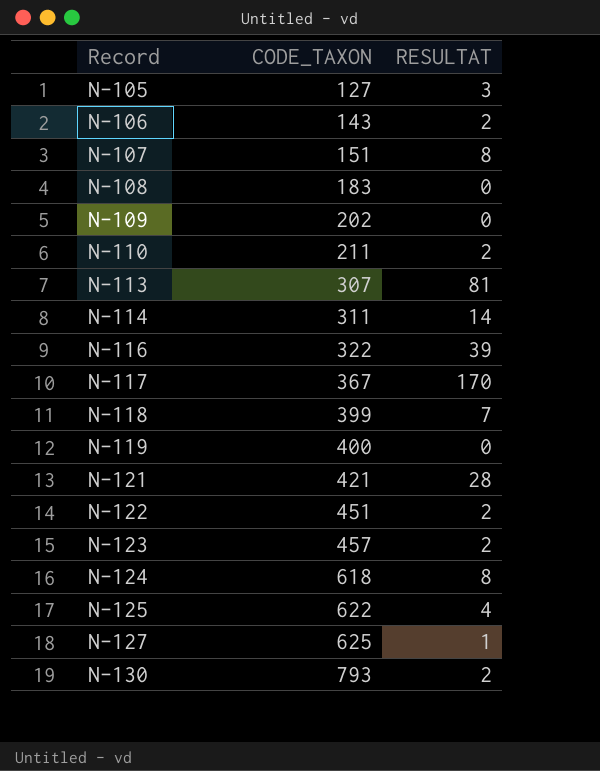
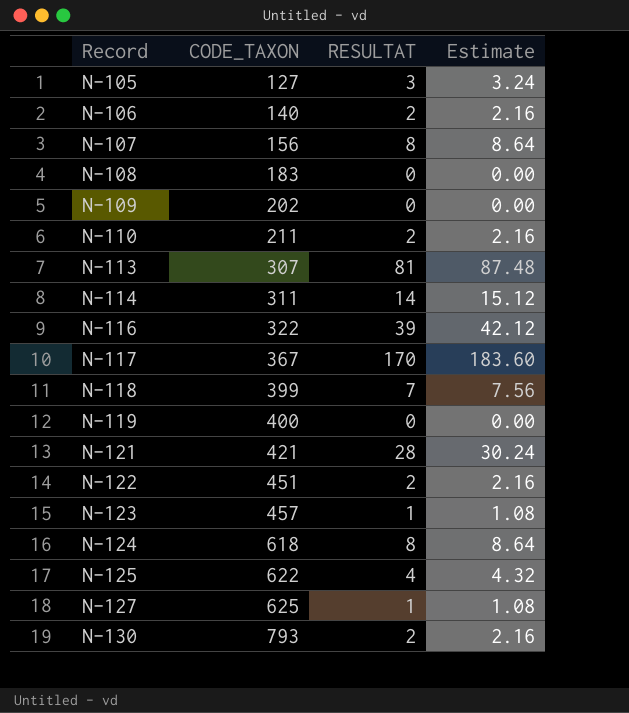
column Estimate | formula: none -> [RESULTAT] * 1.08
N-106 | CODE_TAXON: 143 -> 140
N-107 | CODE_TAXON: 151 -> 156
N-123 | RESULTAT: 2 -> 1

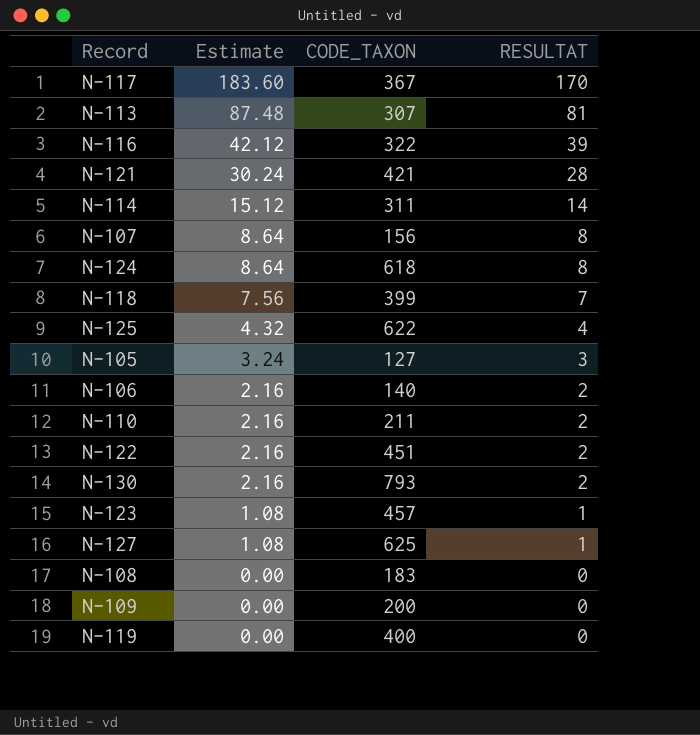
row order: Record ascending -> Estimate descending
column Estimate | position: 4 -> 2
N-109 | CODE_TAXON: 202 -> 200

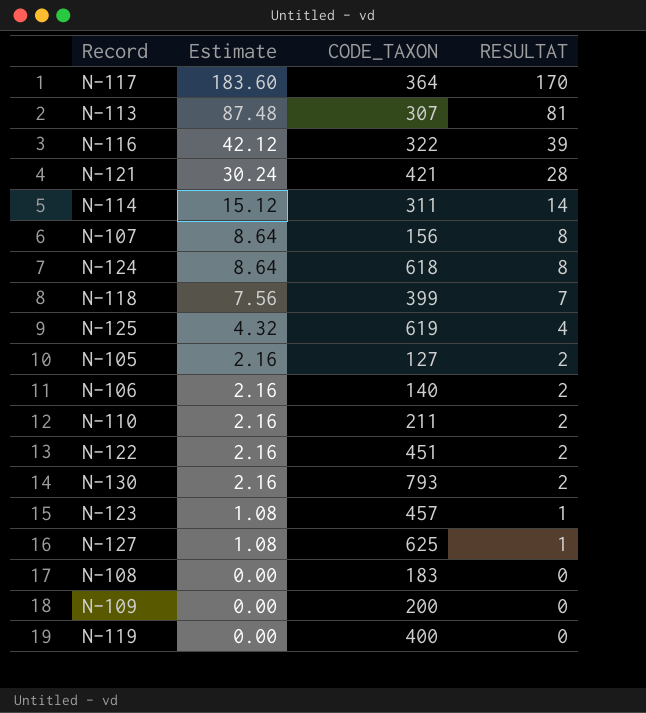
N-117 | CODE_TAXON: 367 -> 364
N-125 | CODE_TAXON: 622 -> 619
N-105 | Estimate: 3.24 -> 2.16
N-105 | RESULTAT: 3 -> 2

